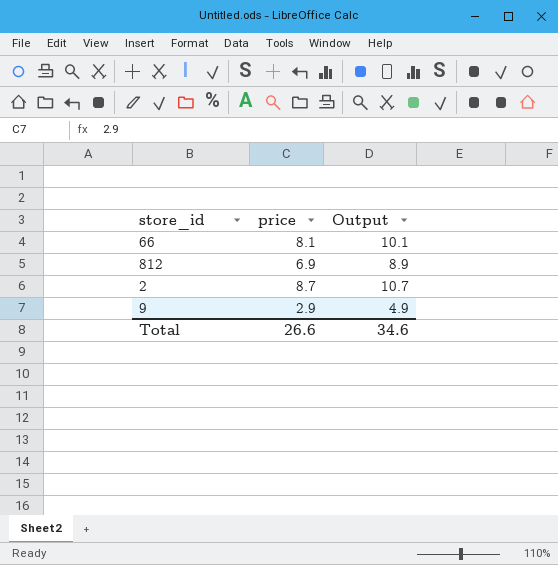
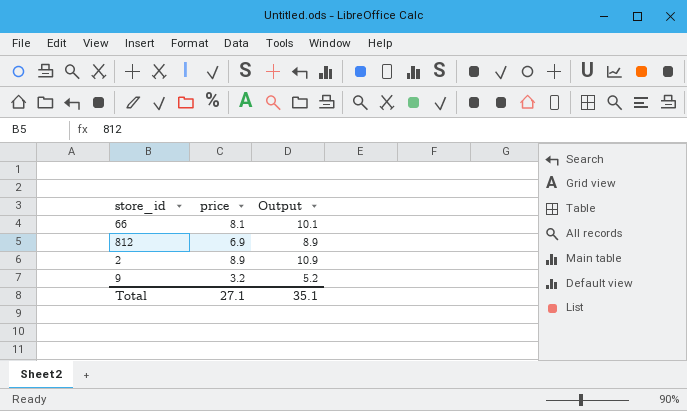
2 | price: 8.7 -> 8.9
2 | Output: 10.7 -> 10.9
9 | price: 2.9 -> 3.2
9 | Output: 4.9 -> 5.2
Total | price: 26.6 -> 27.1
Total | Output: 34.6 -> 35.1

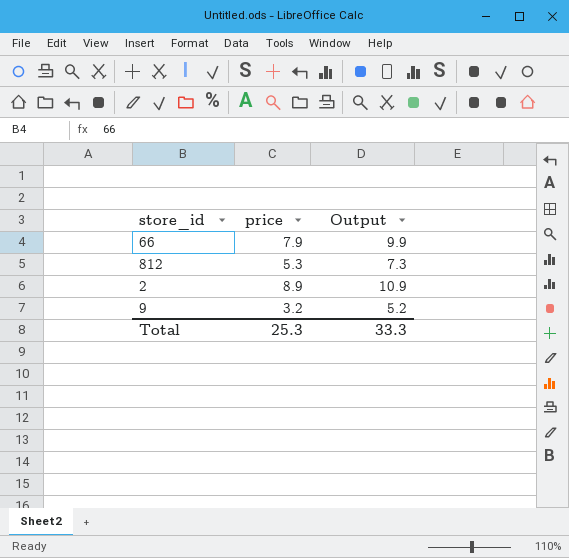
66 | price: 8.1 -> 7.9
66 | Output: 10.1 -> 9.9
812 | price: 6.9 -> 5.3
812 | Output: 8.9 -> 7.3
Total | price: 27.1 -> 25.3
Total | Output: 35.1 -> 33.3

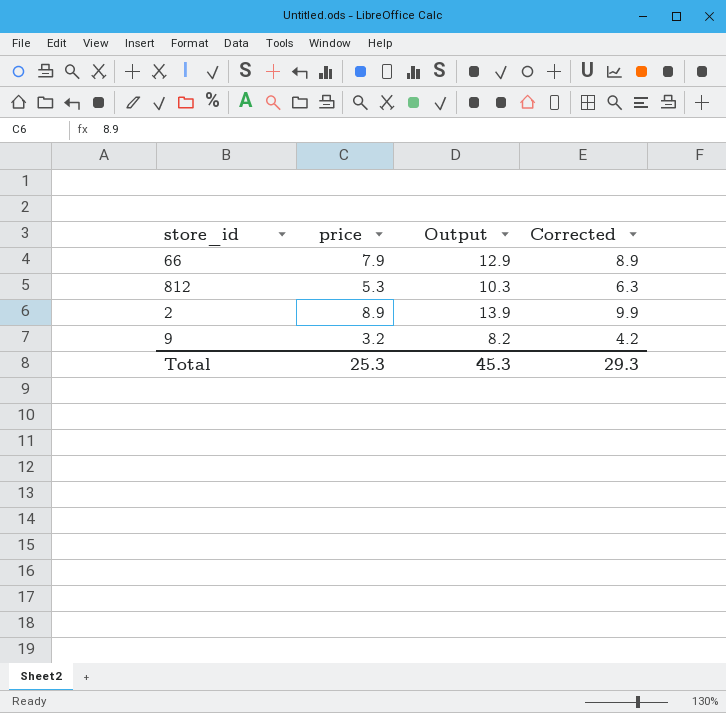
column Output | formula: [price] + 2 -> [price] + 5
column Corrected | formula: none -> [price] + 1
Total | Output: 33.3 -> 45.3

